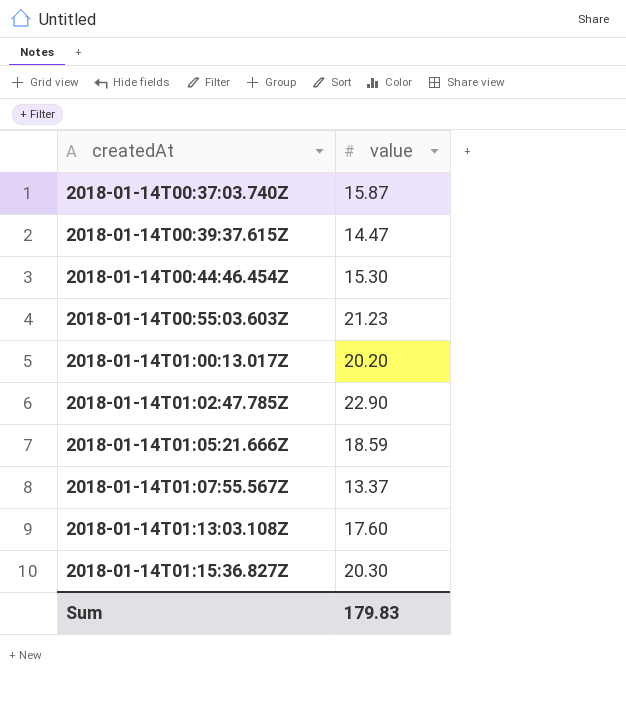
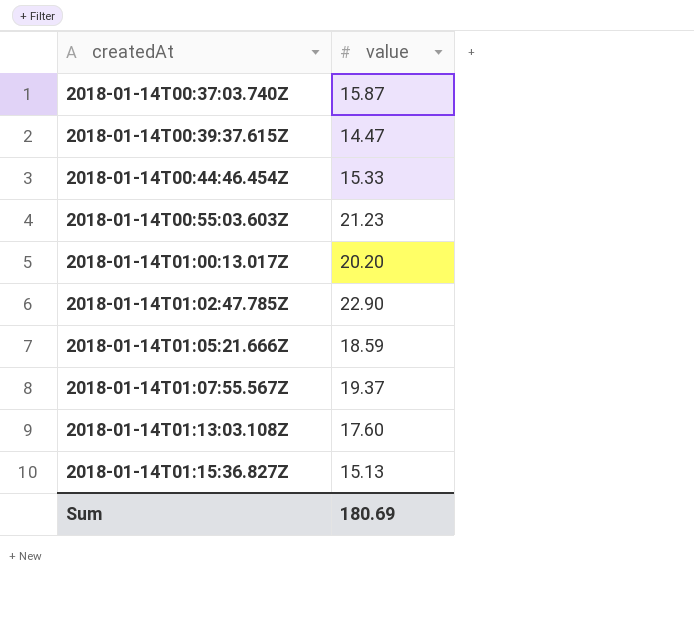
2018-01-14T00:44:46.454Z | value: 15.30 -> 15.33
2018-01-14T01:07:55.567Z | value: 13.37 -> 19.37
2018-01-14T01:15:36.827Z | value: 20.30 -> 15.13
Sum | value: 179.83 -> 180.69

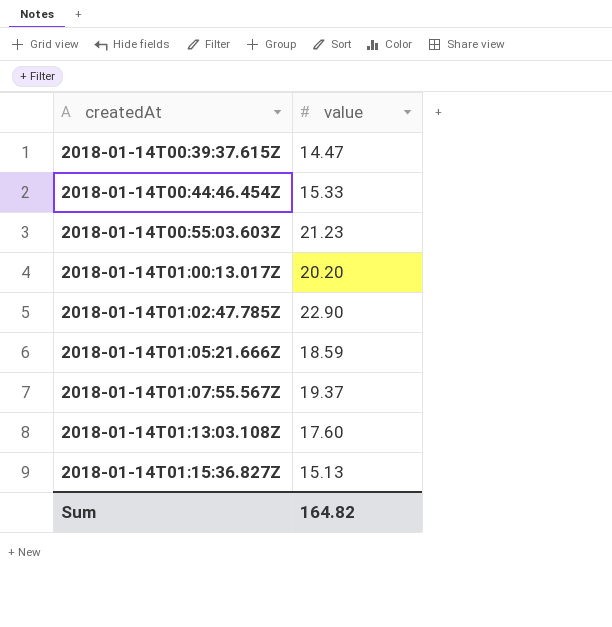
row 2018-01-14T00:37:03.740Z: 15.87 -> none
Sum | value: 180.69 -> 164.82

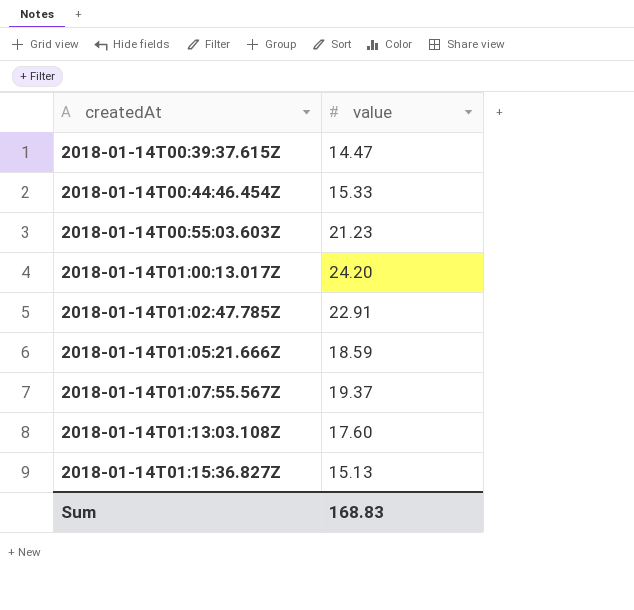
2018-01-14T01:00:13.017Z | value: 20.20 -> 24.20
2018-01-14T01:02:47.785Z | value: 22.90 -> 22.91
Sum | value: 164.82 -> 168.83

